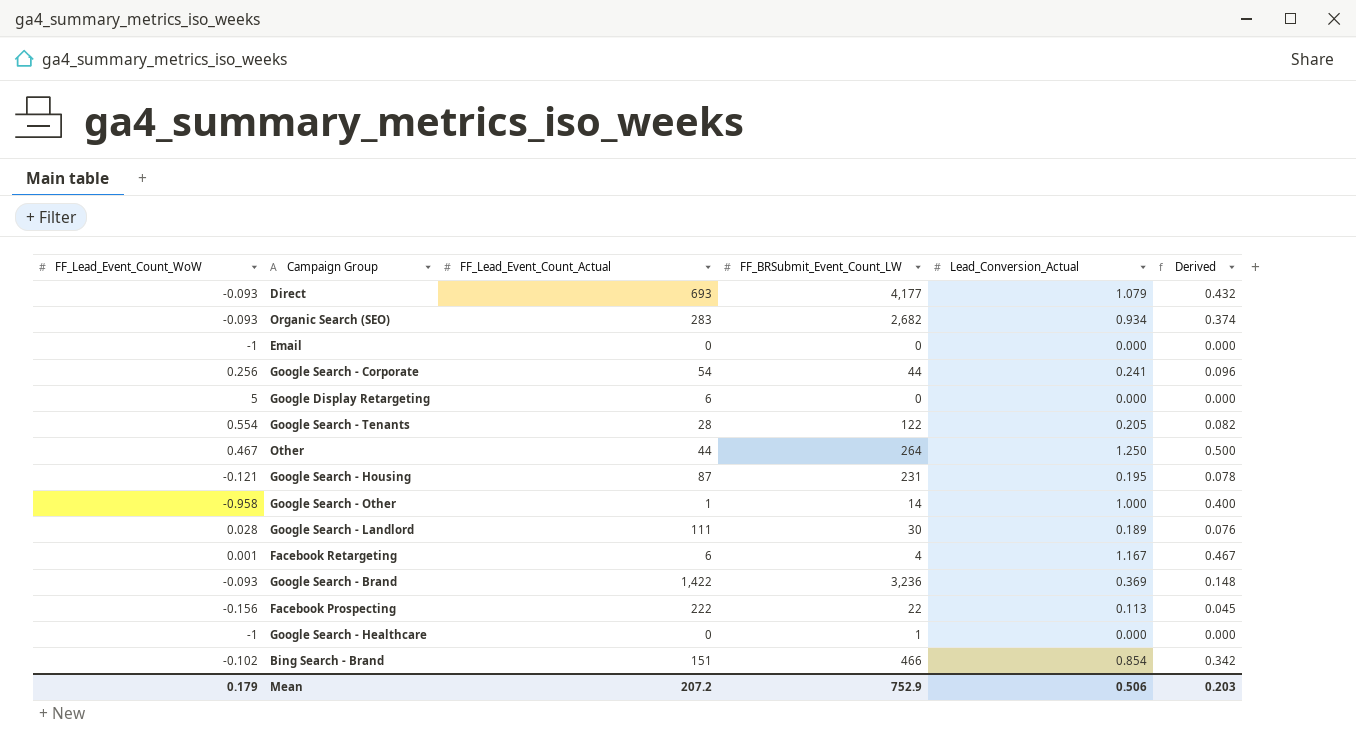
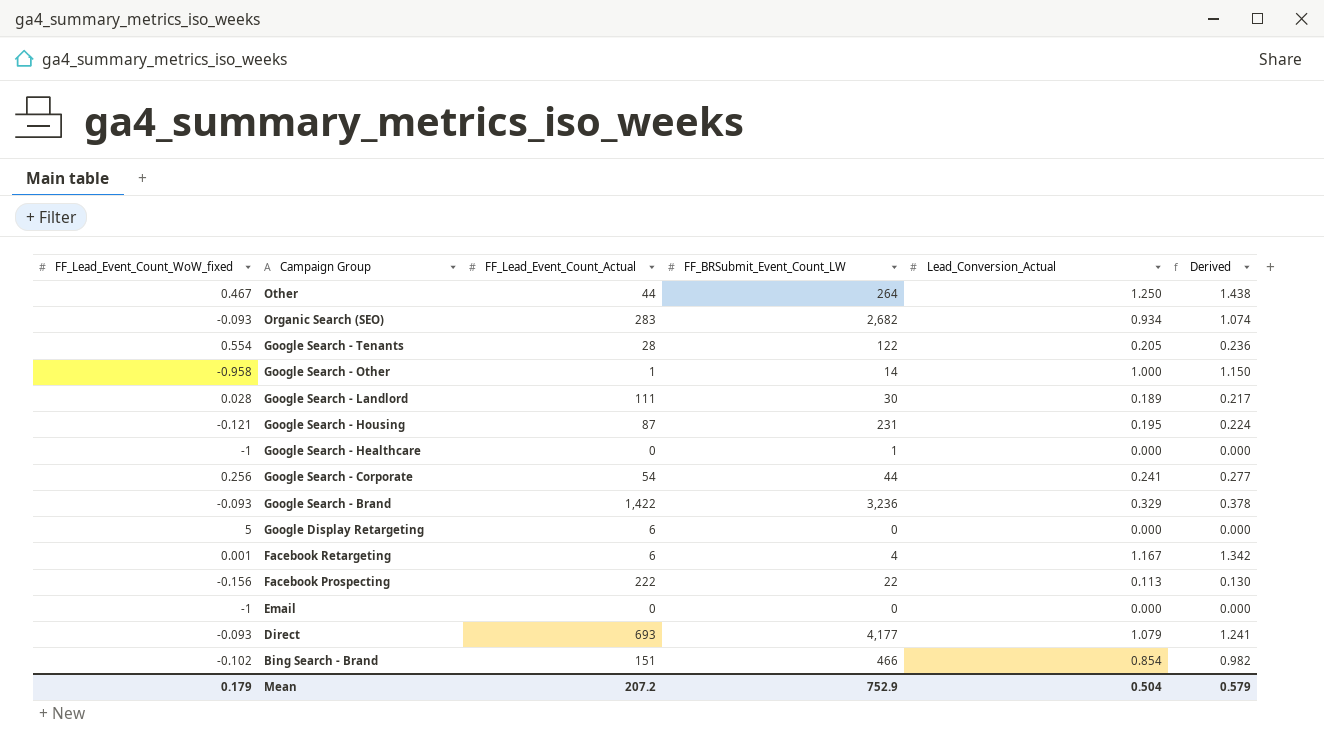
row order: none -> Campaign Group descending
column name: FF_Lead_Event_Count_WoW -> FF_Lead_Event_Count_WoW_fixed
column Derived | formula: [Lead_Conversion_Actual] * 0.4 -> [Lead_Conversion_Actual] * 1.15
Google Search - Brand | Lead_Conversion_Actual: 0.369 -> 0.329
Mean | Lead_Conversion_Actual: 0.506 -> 0.504
Mean | Derived: 0.203 -> 0.579

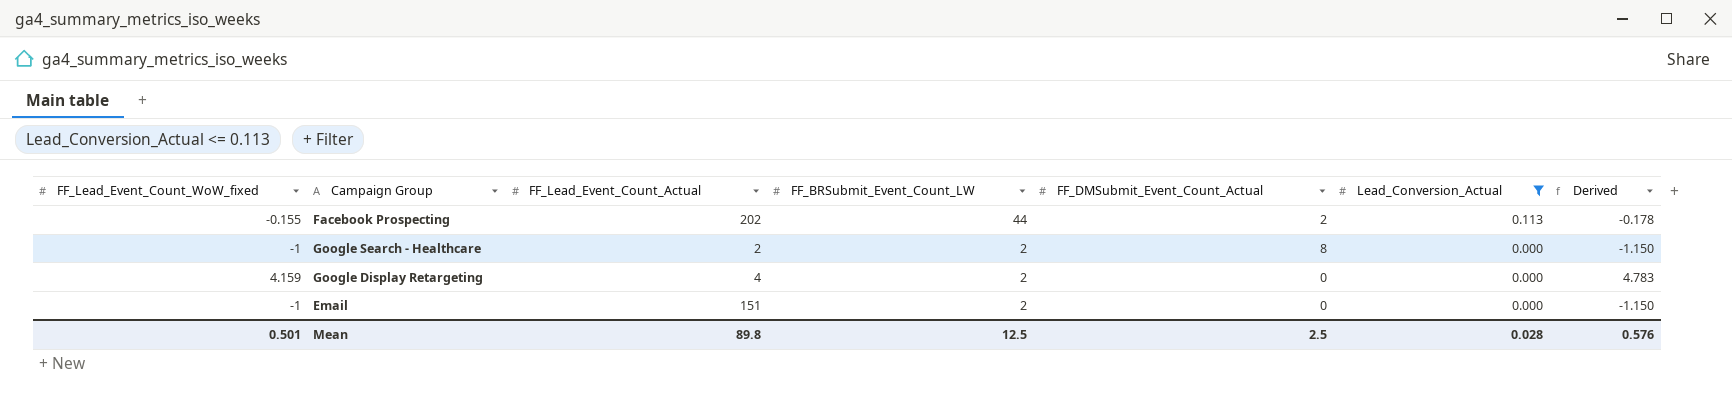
filter: none -> Lead_Conversion_Actual <= 0.113
row order: Campaign Group descending -> FF_BRSubmit_Event_Count_LW descending
column FF_DMSubmit_Event_Count_Actual | position: none -> 5
column Derived | formula: [Lead_Conversion_Actual] * 1.15 -> [FF_Lead_Event_Count_WoW_fixed] * 1.15
Facebook Prospecting | FF_Lead_Event_Count_WoW_fixed: -0.156 -> -0.155
Facebook Prospecting | FF_Lead_Event_Count_Actual: 222 -> 202
Facebook Prospecting | FF_BRSubmit_Event_Count_LW: 22 -> 44
Google Search - Healthcare | FF_Lead_Event_Count_Actual: 0 -> 2
Google Search - Healthcare | FF_BRSubmit_Event_Count_LW: 1 -> 2
Google Display Retargeting | FF_Lead_Event_Count_WoW_fixed: 5 -> 4.159
Google Display Retargeting | FF_Lead_Event_Count_Actual: 6 -> 4
Google Display Retargeting | FF_BRSubmit_Event_Count_LW: 0 -> 2
Email | FF_Lead_Event_Count_Actual: 0 -> 151
Email | FF_BRSubmit_Event_Count_LW: 0 -> 2
Mean | FF_Lead_Event_Count_WoW_fixed: 0.179 -> 0.501
Mean | FF_Lead_Event_Count_Actual: 207.2 -> 89.8
Mean | FF_BRSubmit_Event_Count_LW: 752.9 -> 12.5
Mean | Lead_Conversion_Actual: 0.504 -> 0.028
Mean | Derived: 0.579 -> 0.576

